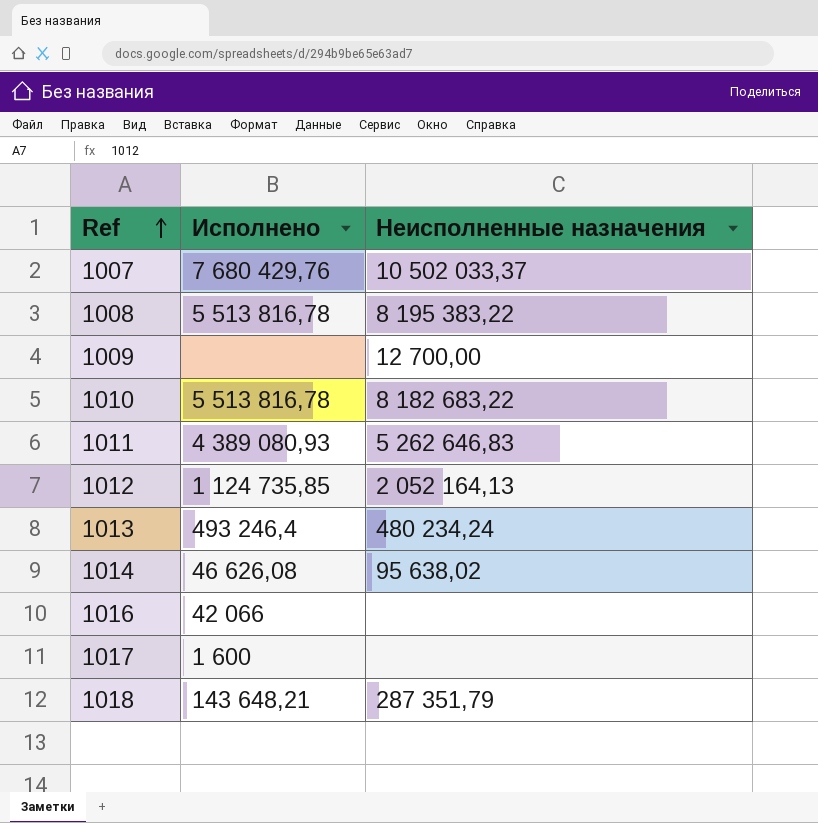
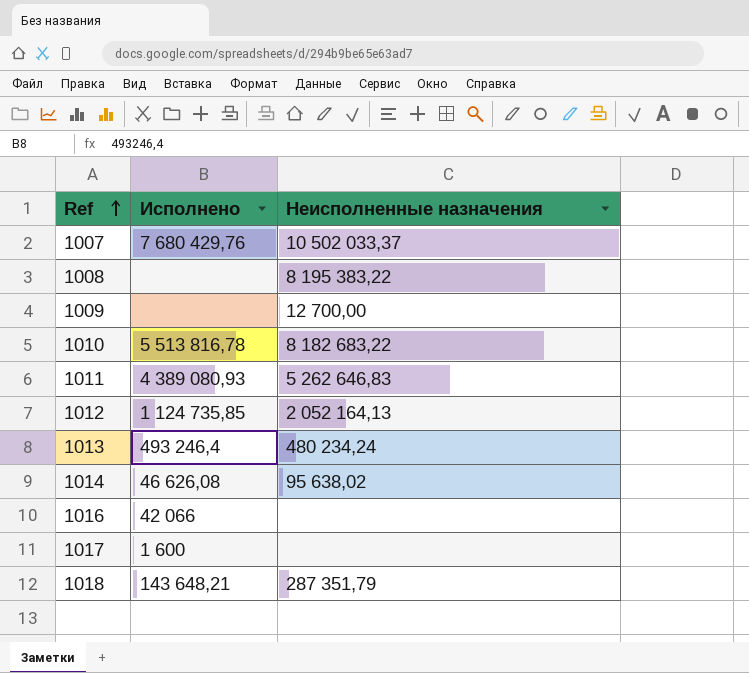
1008 | Исполнено: 5 513 816,78 -> none

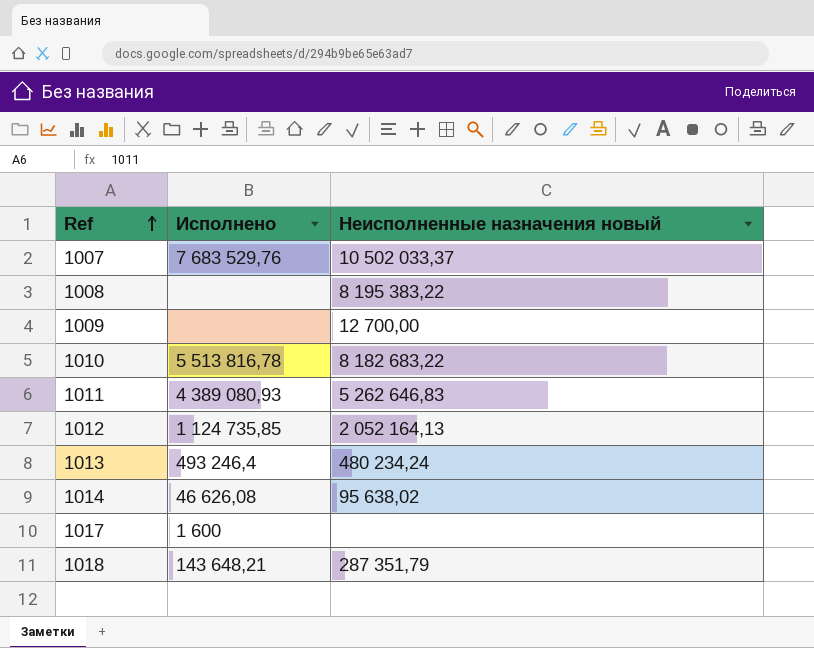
column name: Неисполненные назначения -> Неисполненные назначения новый
row 1016: 42 066 | none -> none
1007 | Исполнено: 7 680 429,76 -> 7 683 529,76

